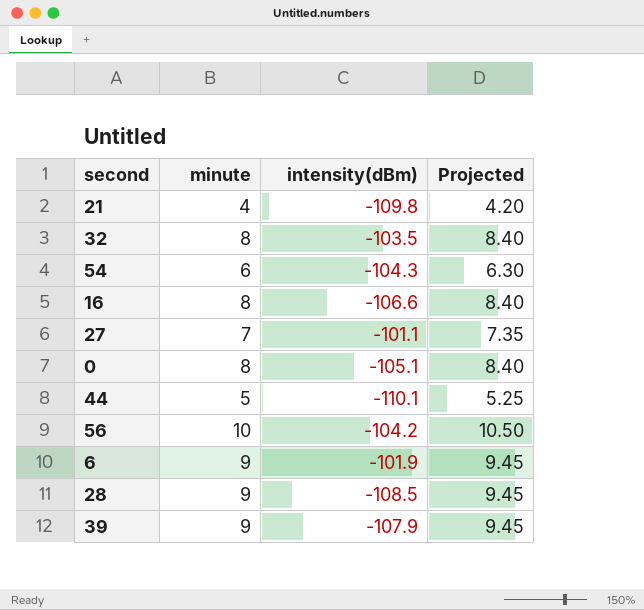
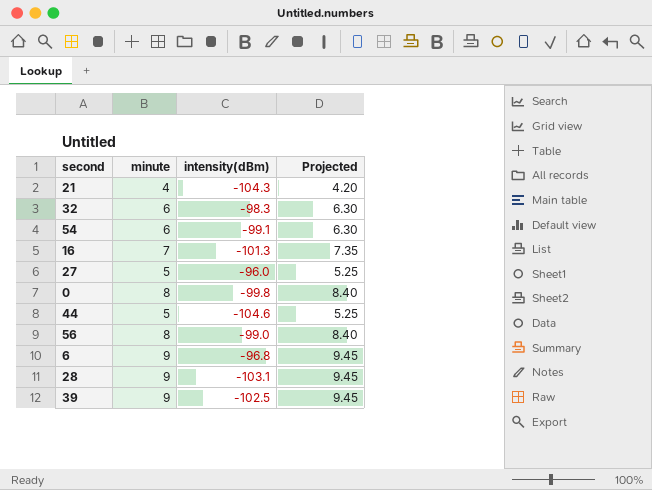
21 | intensity(dBm): -109.8 -> -104.3
32 | minute: 8 -> 6
32 | intensity(dBm): -103.5 -> -98.3
32 | Projected: 8.40 -> 6.30
54 | intensity(dBm): -104.3 -> -99.1
16 | minute: 8 -> 7
16 | intensity(dBm): -106.6 -> -101.3
16 | Projected: 8.40 -> 7.35
27 | minute: 7 -> 5
27 | intensity(dBm): -101.1 -> -96.0
27 | Projected: 7.35 -> 5.25
0 | intensity(dBm): -105.1 -> -99.8
44 | intensity(dBm): -110.1 -> -104.6
56 | minute: 10 -> 8
56 | intensity(dBm): -104.2 -> -99.0
56 | Projected: 10.50 -> 8.40
6 | intensity(dBm): -101.9 -> -96.8
28 | intensity(dBm): -108.5 -> -103.1
39 | intensity(dBm): -107.9 -> -102.5

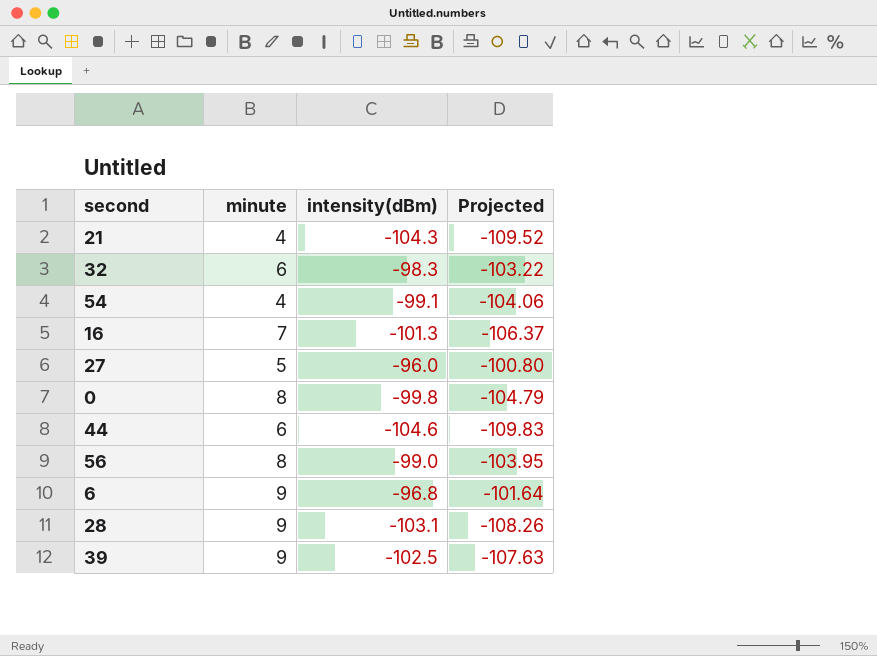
column Projected | formula: [minute] * 1.05 -> [intensity(dBm)] * 1.05
54 | minute: 6 -> 4
44 | minute: 5 -> 6

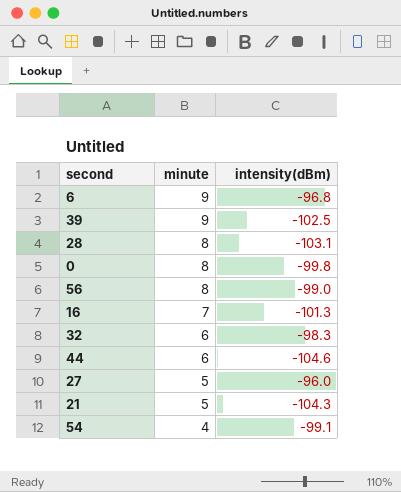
row order: none -> minute descending
column Projected | formula: [intensity(dBm)] * 1.05 -> none
28 | minute: 9 -> 8
21 | minute: 4 -> 5

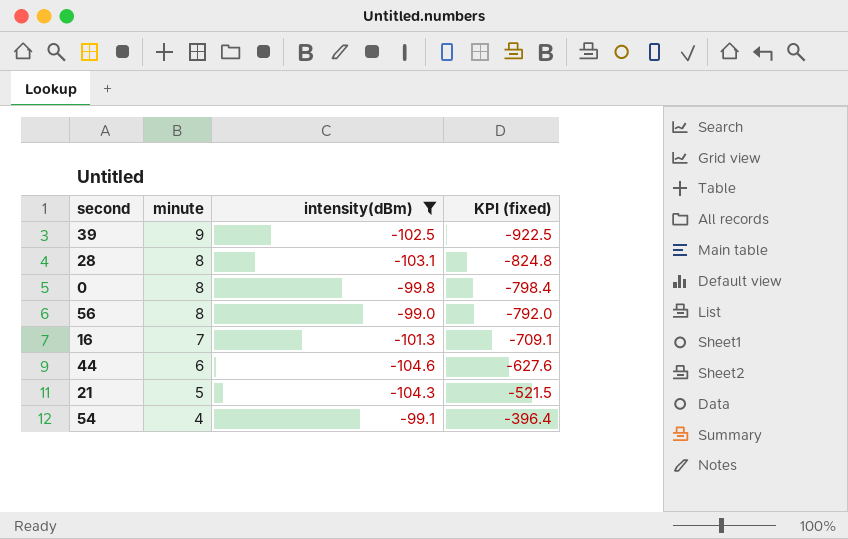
filter: none -> intensity(dBm) <= -99.0
column KPI (fixed) | formula: none -> [minute] * [intensity(dBm)]

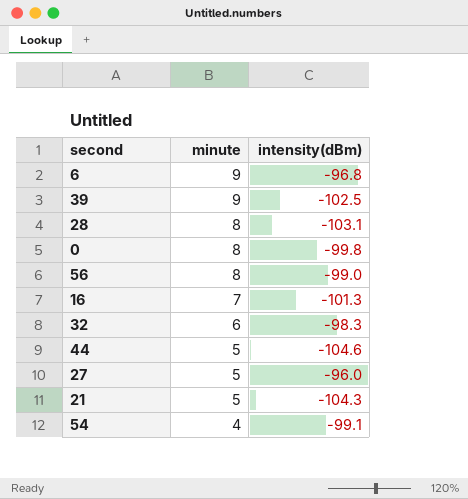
filter: intensity(dBm) <= -99.0 -> none
column KPI (fixed) | formula: [minute] * [intensity(dBm)] -> none
44 | minute: 6 -> 5

